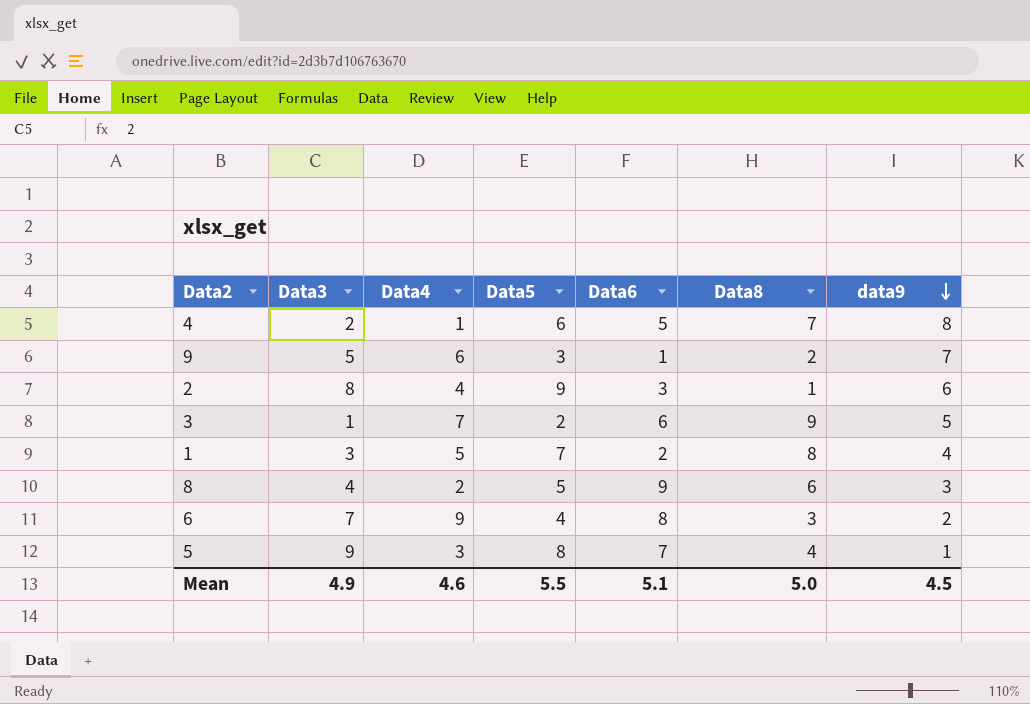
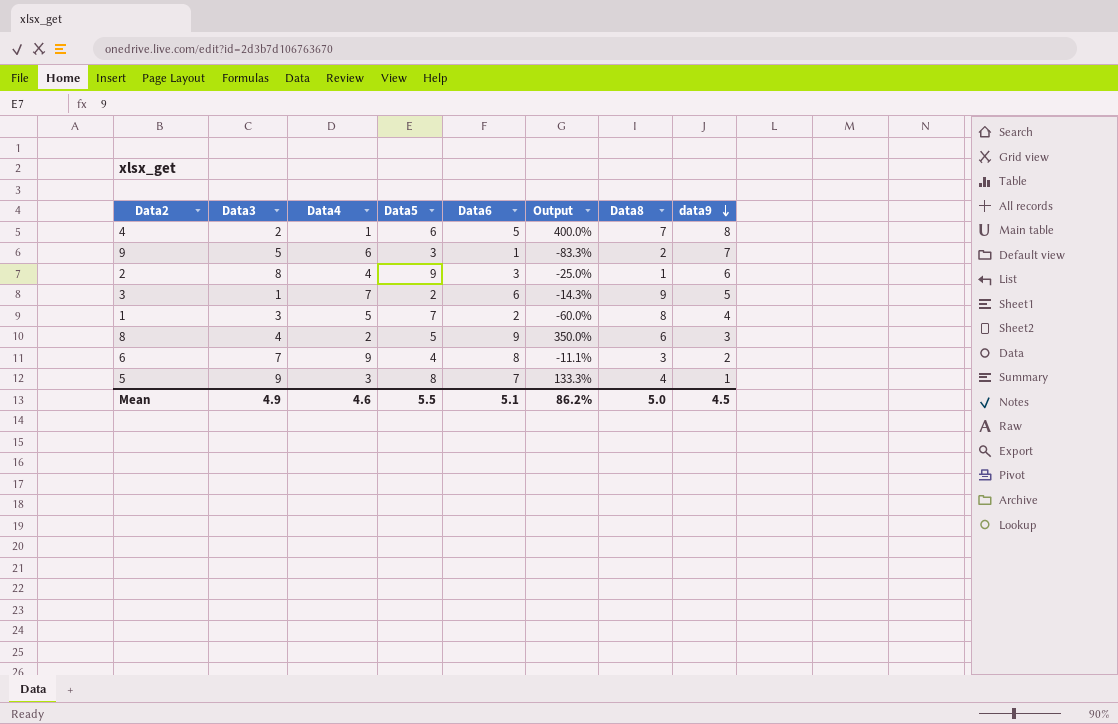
column Output | formula: none -> ([Data6] - [Data4]) / [Data4]

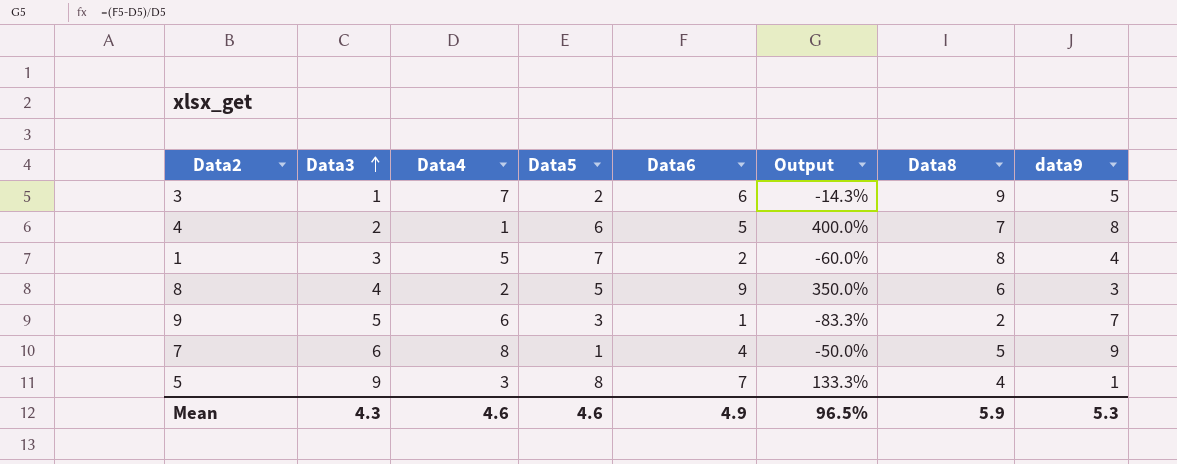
row order: data9 descending -> Data3 ascending
row 2: 8 | 4 | 9 | 3 | -25.0% | 1 | 6 -> none
row 6: 7 | 9 | 4 | 8 | -11.1% | 3 | 2 -> none
row 7: none -> 6 | 8 | 1 | 4 | -50.0% | 5 | 9
Mean | Data3: 4.9 -> 4.3
Mean | Data5: 5.5 -> 4.6
Mean | Data6: 5.1 -> 4.9
Mean | Output: 86.2% -> 96.5%
Mean | Data8: 5.0 -> 5.9
Mean | data9: 4.5 -> 5.3

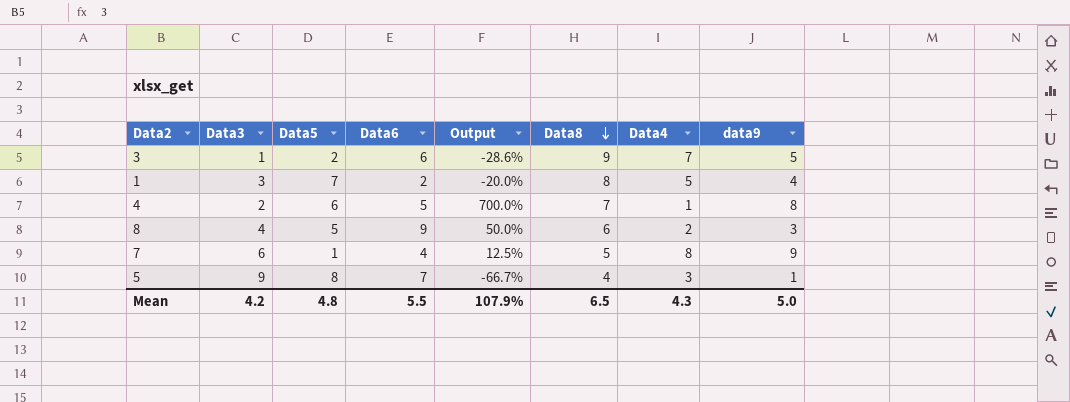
row order: Data3 ascending -> Data8 descending
column Output | formula: ([Data6] - [Data4]) / [Data4] -> ([data9] - [Data4]) / [Data4]
column Data4 | position: 3 -> 7
row 9: 5 | 6 | 3 | 1 | -83.3% | 2 | 7 -> none
Mean | Data3: 4.3 -> 4.2
Mean | Data5: 4.6 -> 4.8
Mean | Data6: 4.9 -> 5.5
Mean | Output: 96.5% -> 107.9%
Mean | Data8: 5.9 -> 6.5
Mean | Data4: 4.6 -> 4.3
Mean | data9: 5.3 -> 5.0

